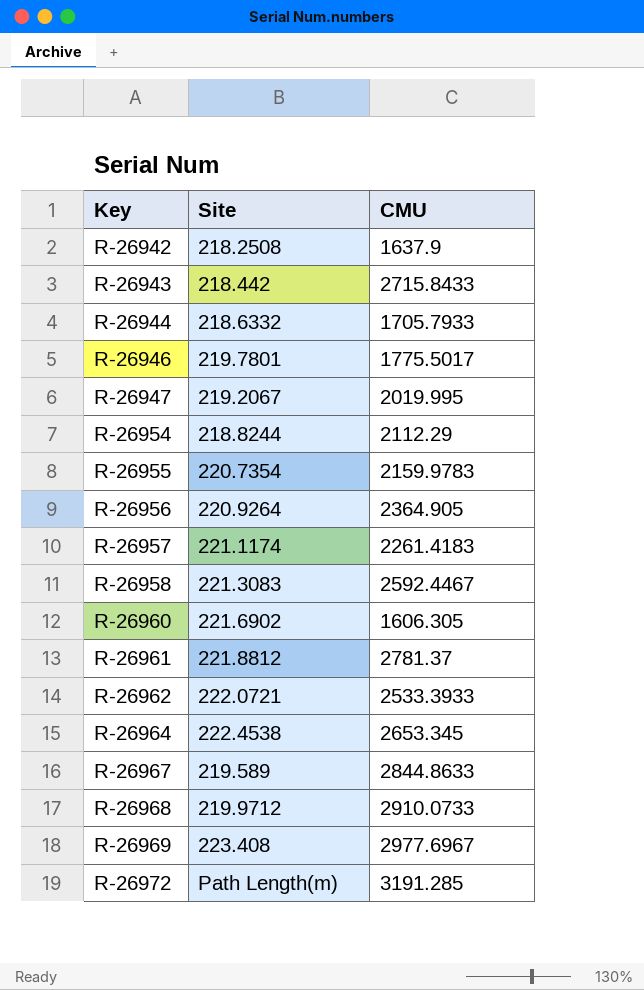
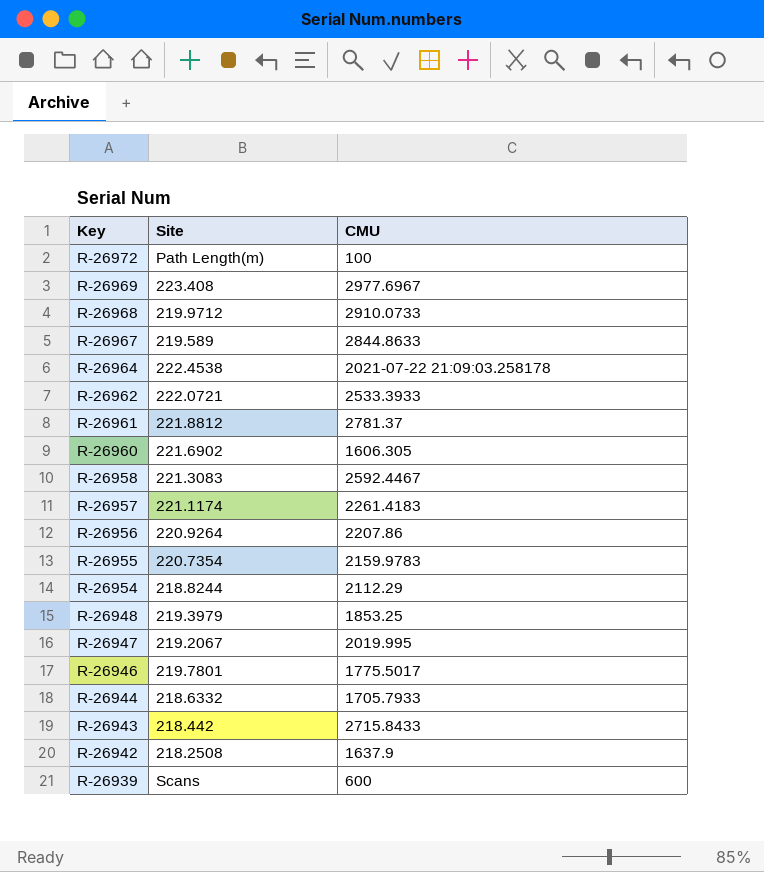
row order: Key ascending -> Key descending
R-26972 | CMU: 3191.285 -> 100
R-26964 | CMU: 2653.345 -> 2021-07-22 21:09:03.258178
R-26956 | CMU: 2364.905 -> 2207.86
row R-26948: none -> 219.3979 | 1853.25
row R-26939: none -> Scans | 600

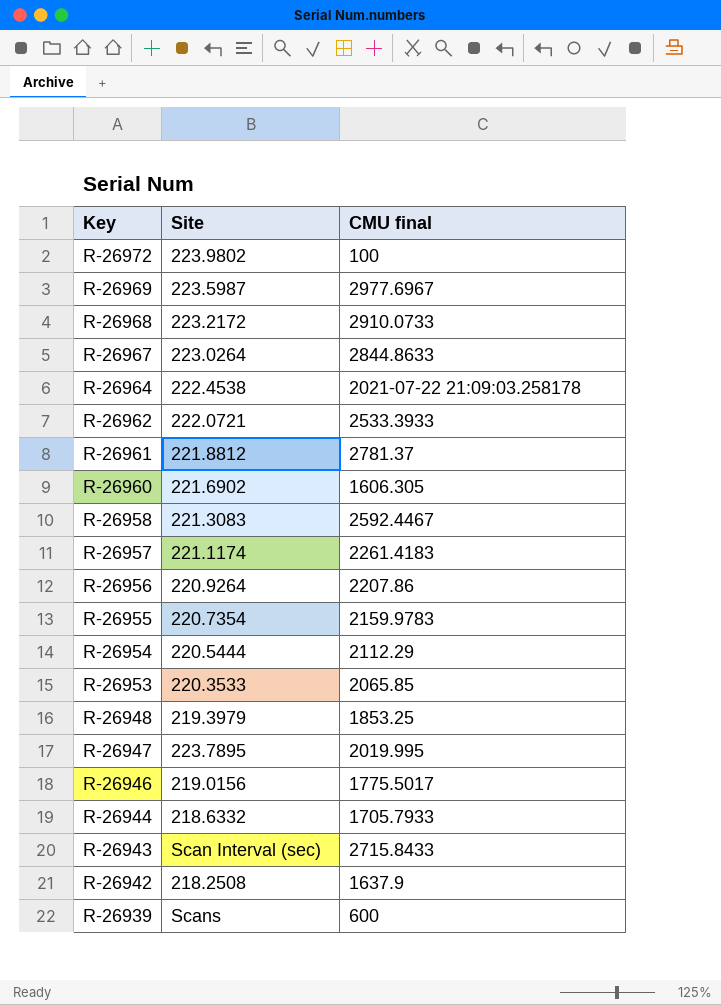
column name: CMU -> CMU final
R-26972 | Site: Path Length(m) -> 223.9802
R-26969 | Site: 223.408 -> 223.5987
R-26968 | Site: 219.9712 -> 223.2172
R-26967 | Site: 219.589 -> 223.0264
R-26954 | Site: 218.8244 -> 220.5444
row R-26953: none -> 220.3533 | 2065.85
R-26947 | Site: 219.2067 -> 223.7895
R-26946 | Site: 219.7801 -> 219.0156
R-26943 | Site: 218.442 -> Scan Interval (sec)

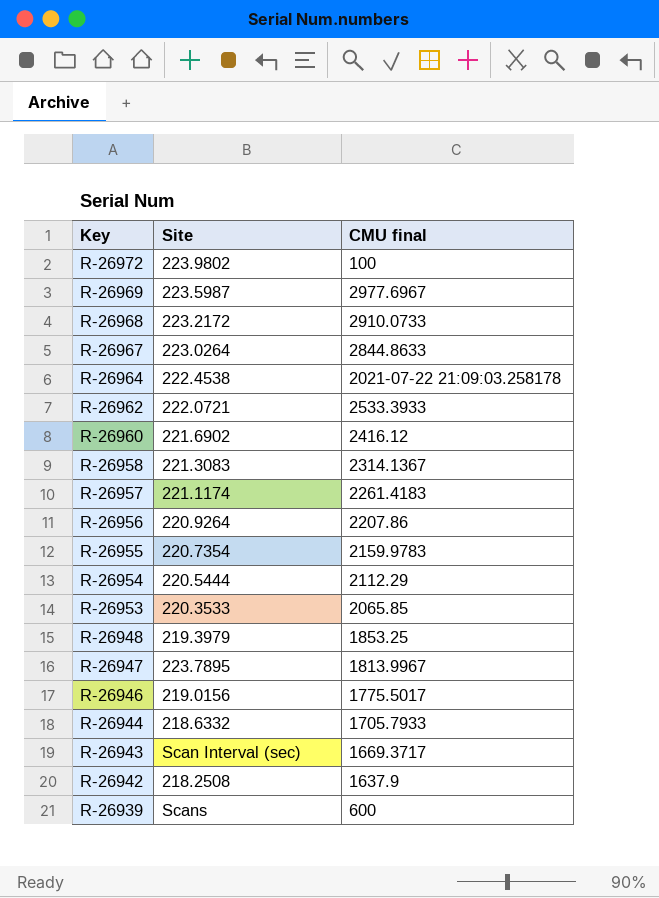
row R-26961: 221.8812 | 2781.37 -> none
R-26960 | CMU final: 1606.305 -> 2416.12
R-26958 | CMU final: 2592.4467 -> 2314.1367
R-26947 | CMU final: 2019.995 -> 1813.9967
R-26943 | CMU final: 2715.8433 -> 1669.3717

